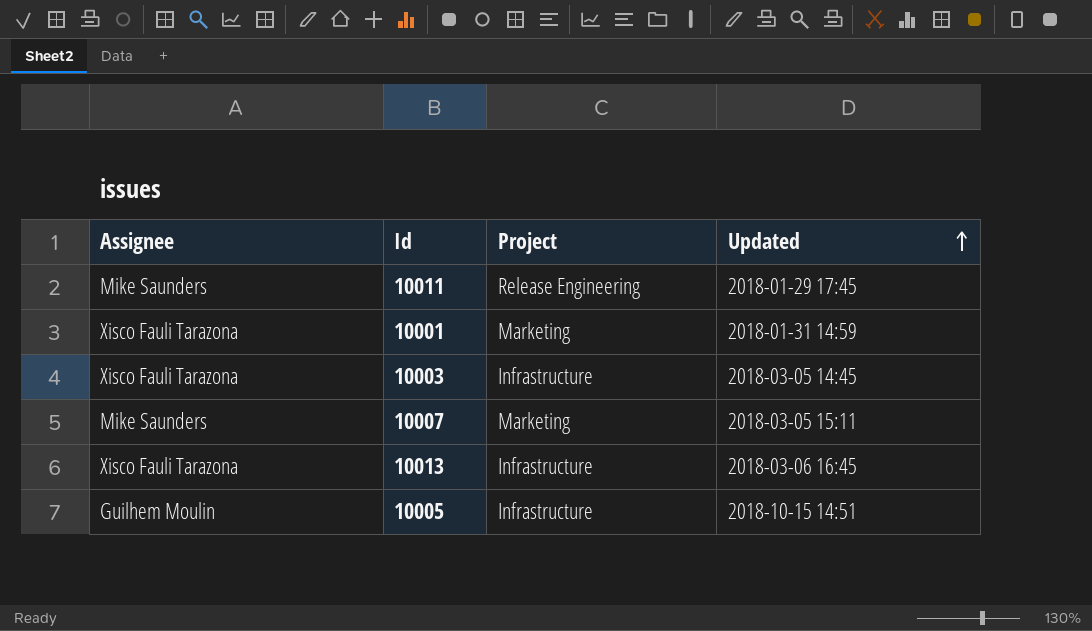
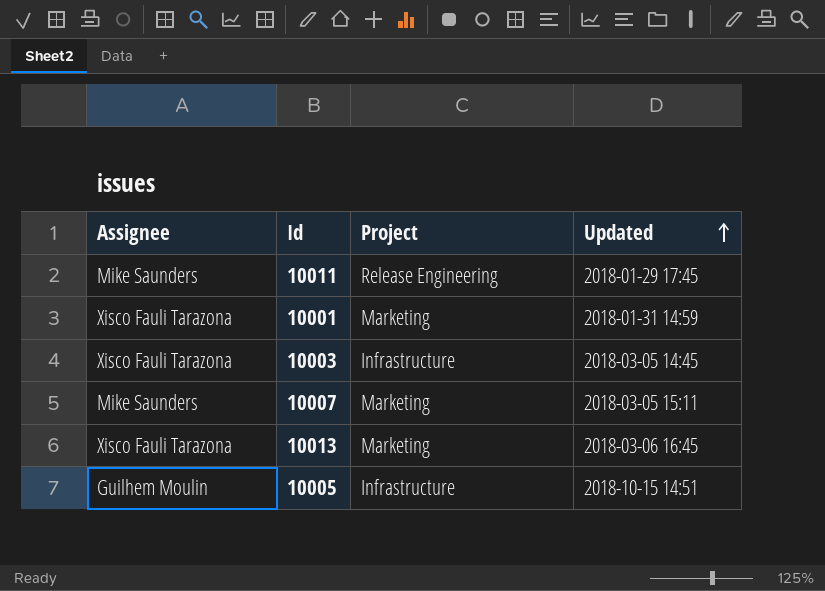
10013 | Project: Infrastructure -> Marketing

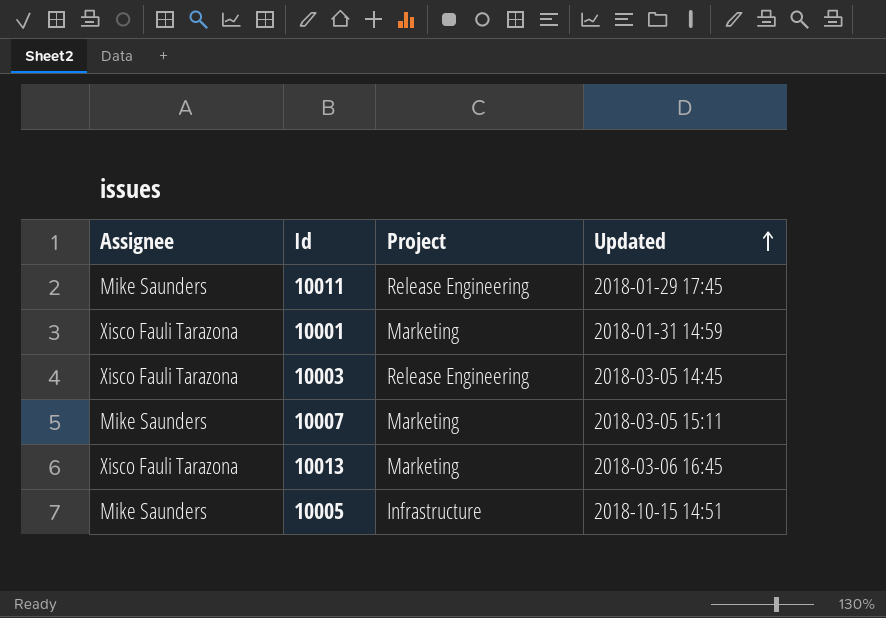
10003 | Project: Infrastructure -> Release Engineering
10005 | Assignee: Guilhem Moulin -> Mike Saunders

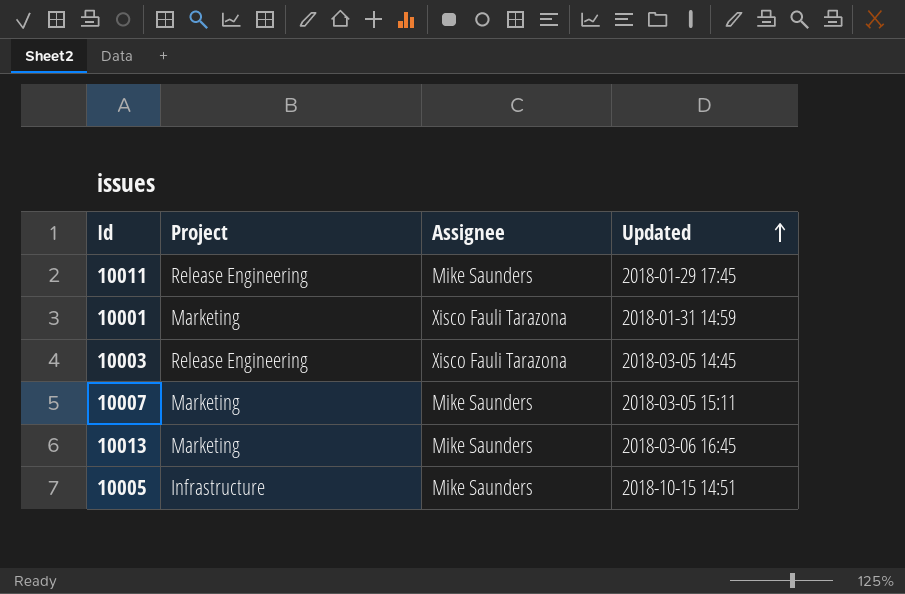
column Assignee | position: 1 -> 3
10013 | Assignee: Xisco Fauli Tarazona -> Mike Saunders

